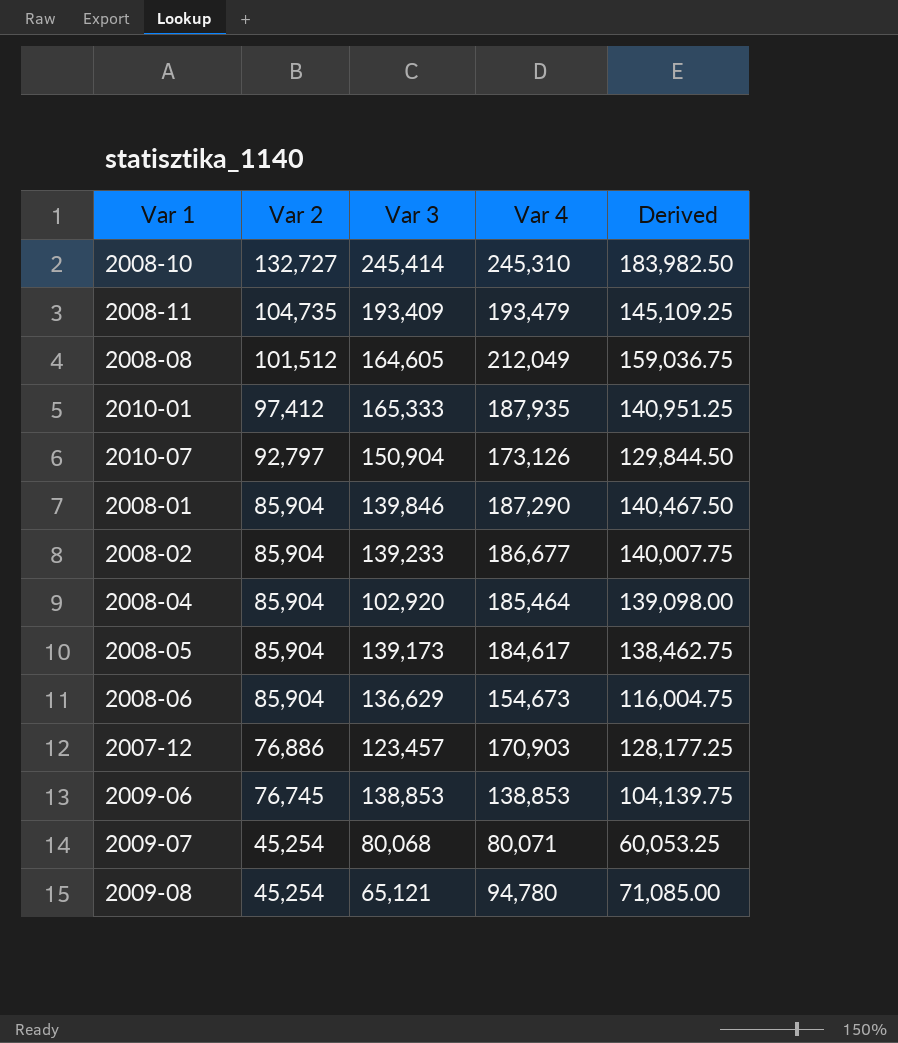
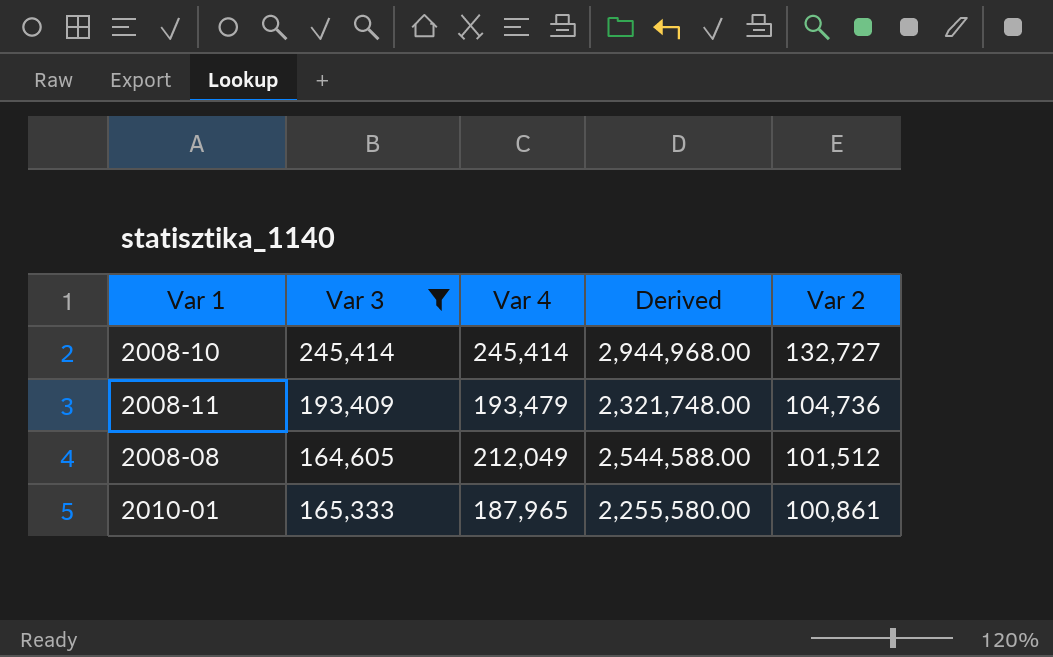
filter: none -> Var 3 >= 164,605
column Derived | formula: [Var 4] * 0.75 -> [Var 4] * 12
column Var 2 | position: 2 -> 5
2008-10 | Var 4: 245,310 -> 245,414
2008-11 | Var 2: 104,735 -> 104,736
2010-01 | Var 4: 187,935 -> 187,965
2010-01 | Var 2: 97,412 -> 100,861

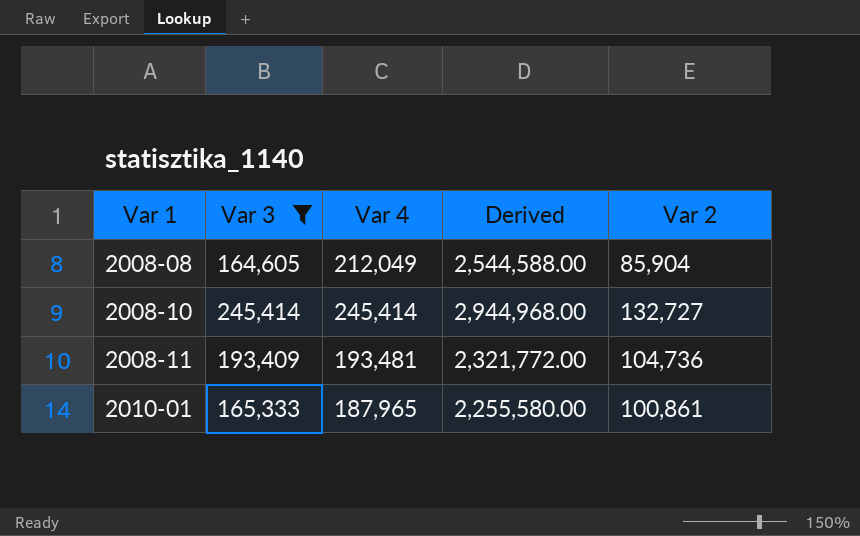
row order: Var 2 descending -> Var 1 ascending
2008-08 | Var 2: 101,512 -> 85,904
2008-11 | Var 4: 193,479 -> 193,481
2008-11 | Derived: 2,321,748.00 -> 2,321,772.00

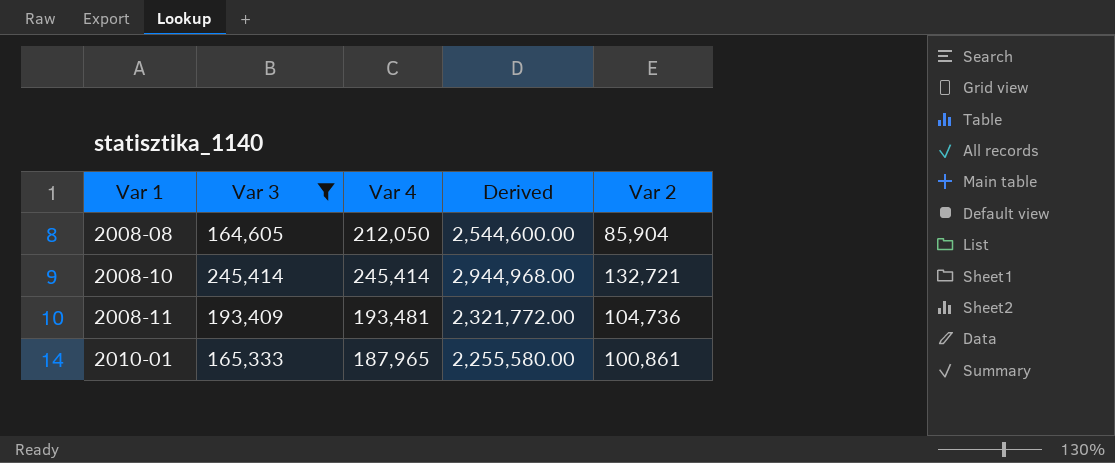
2008-08 | Var 4: 212,049 -> 212,050
2008-08 | Derived: 2,544,588.00 -> 2,544,600.00
2008-10 | Var 2: 132,727 -> 132,721

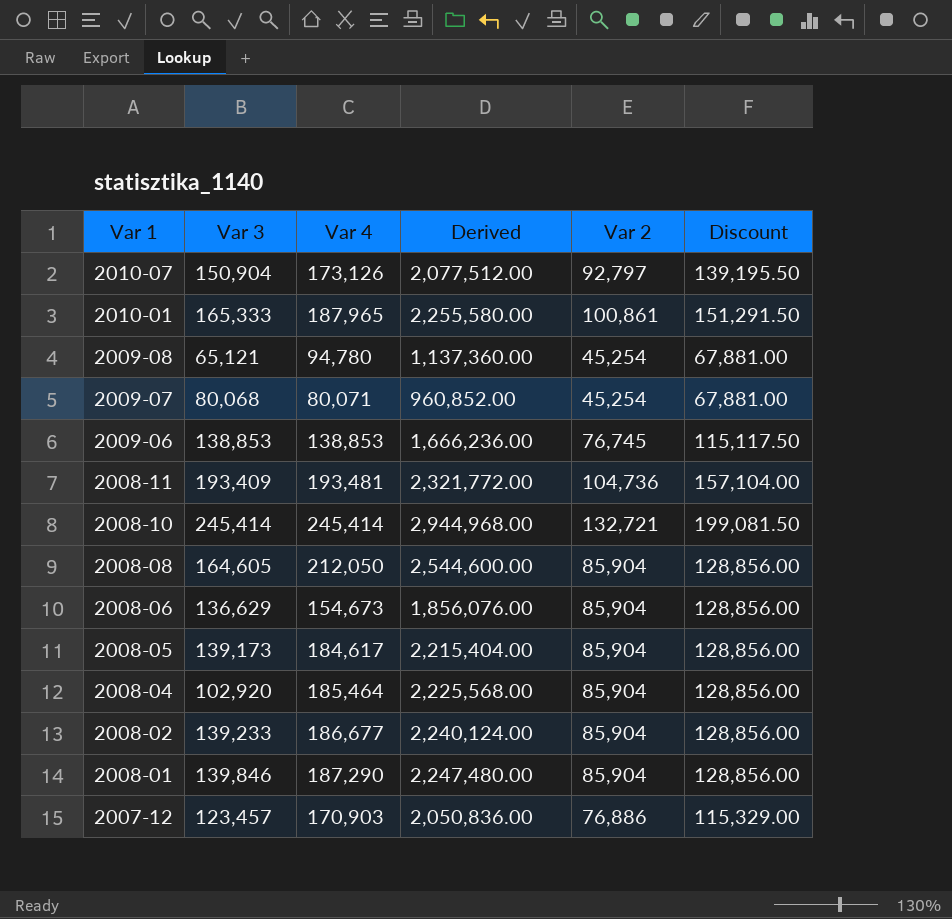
filter: Var 3 >= 164,605 -> none
row order: Var 1 ascending -> Var 1 descending
column Discount | formula: none -> [Var 2] * 1.5

